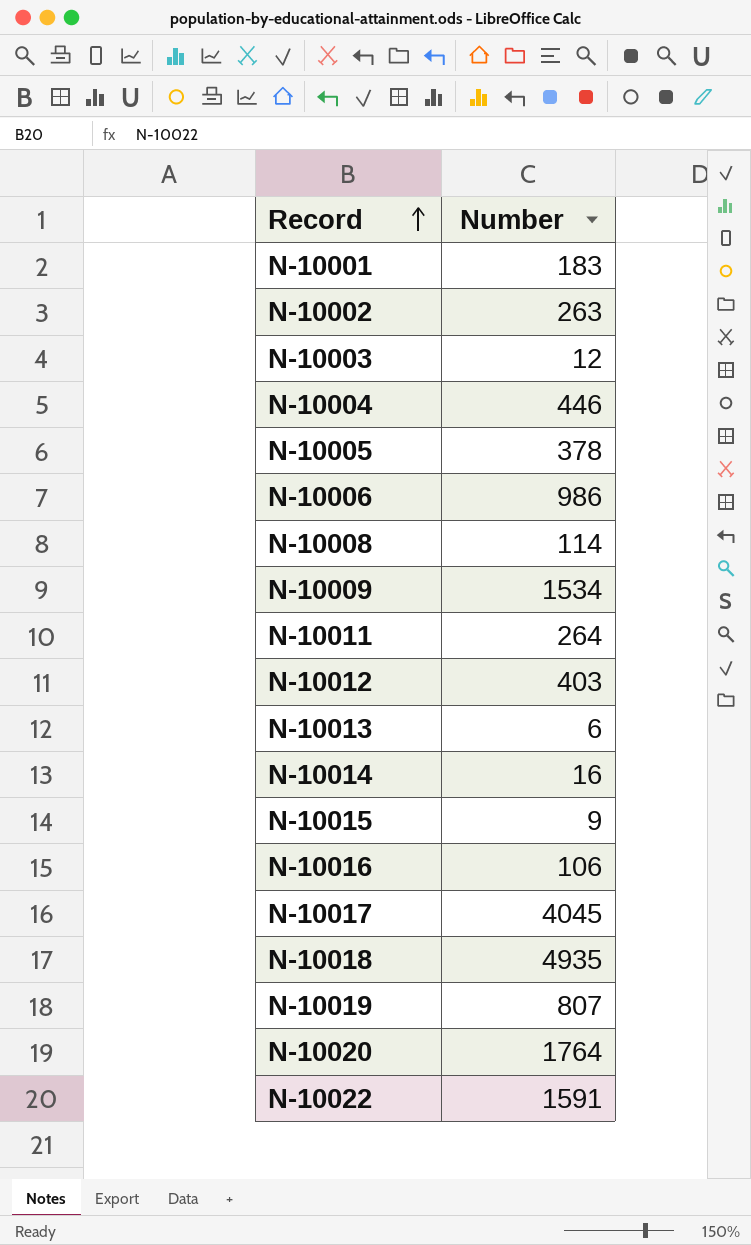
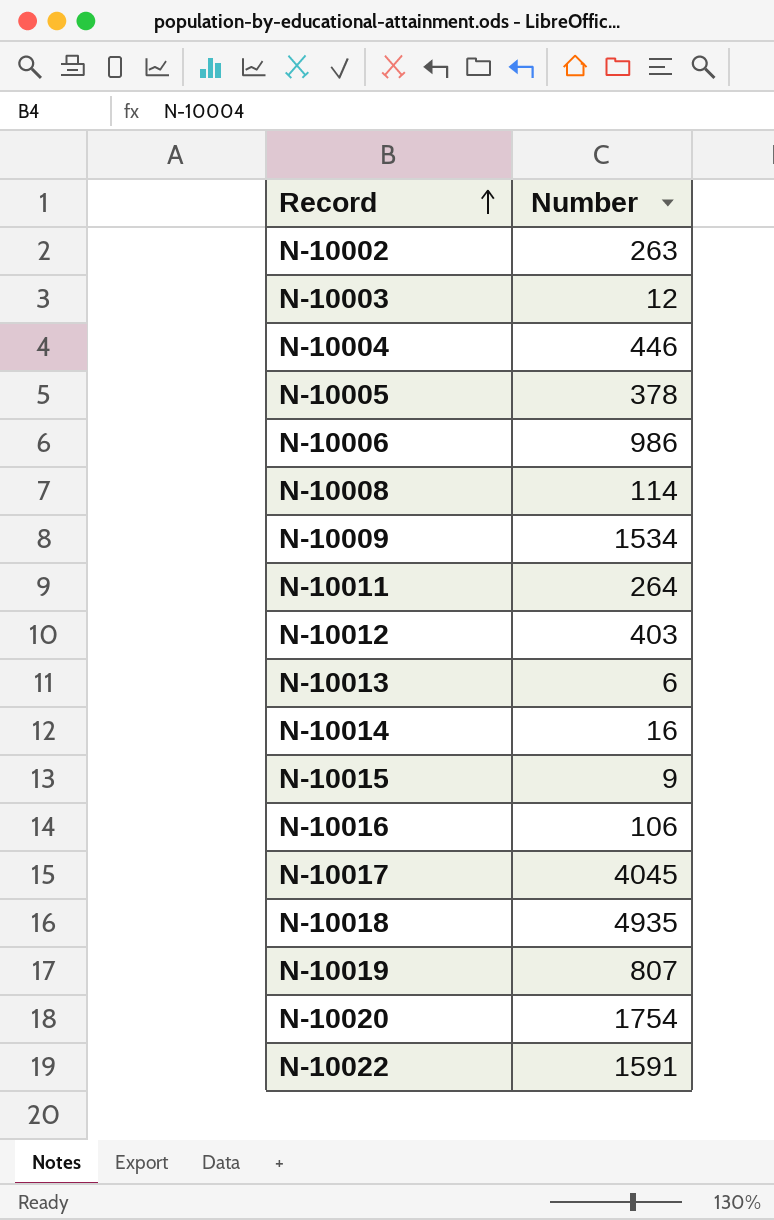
row N-10001: 183 -> none
N-10020 | Number: 1764 -> 1754

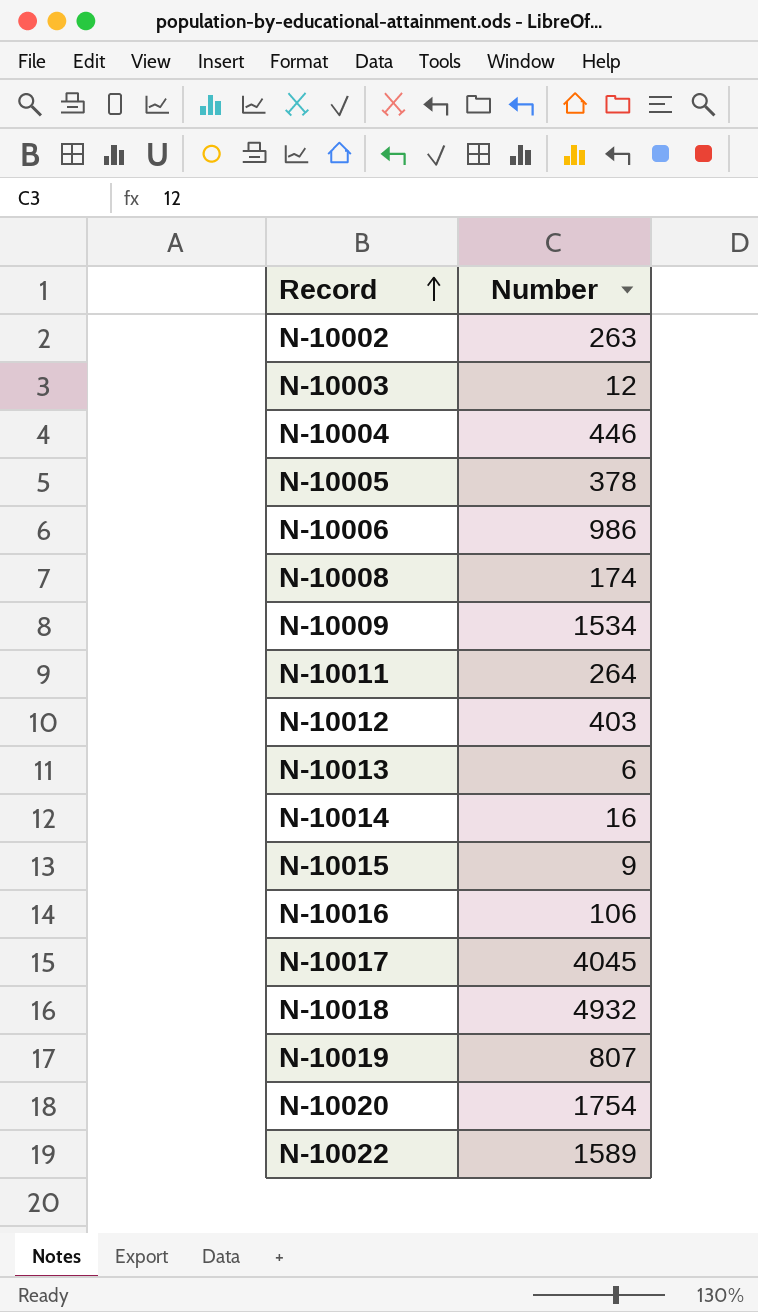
N-10008 | Number: 114 -> 174
N-10018 | Number: 4935 -> 4932
N-10022 | Number: 1591 -> 1589

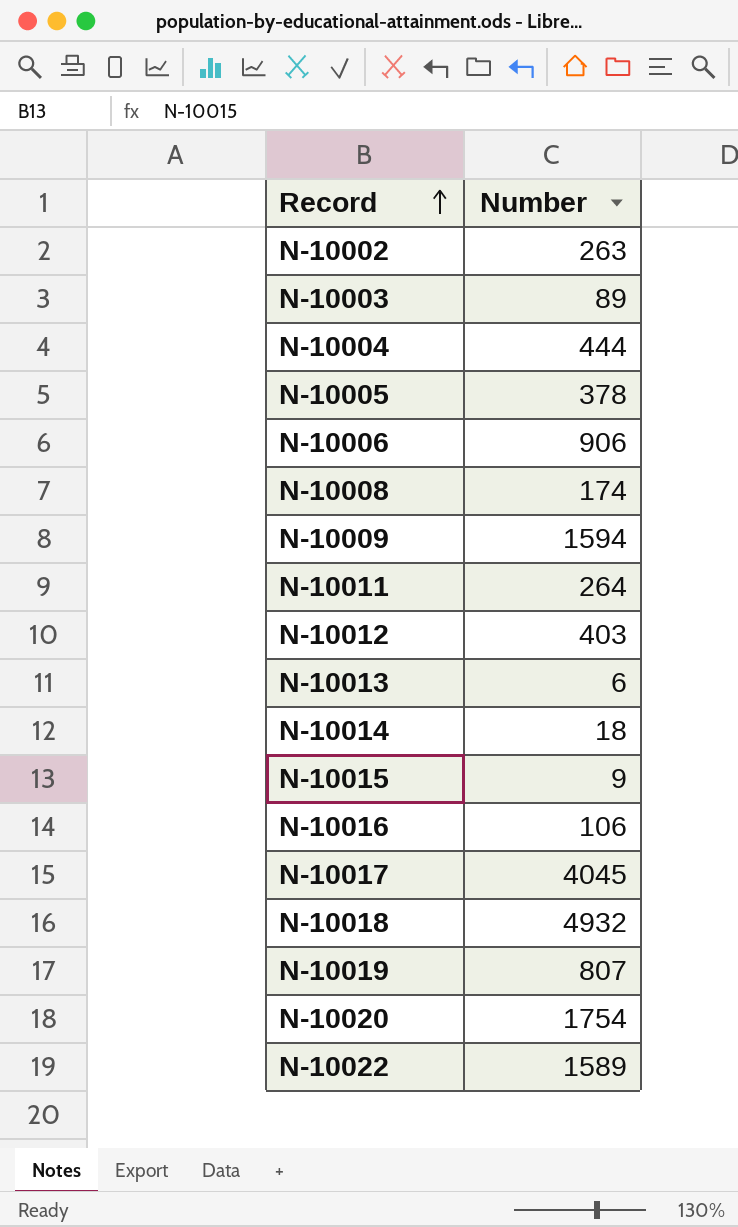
N-10003 | Number: 12 -> 89
N-10004 | Number: 446 -> 444
N-10006 | Number: 986 -> 906
N-10009 | Number: 1534 -> 1594
N-10014 | Number: 16 -> 18

